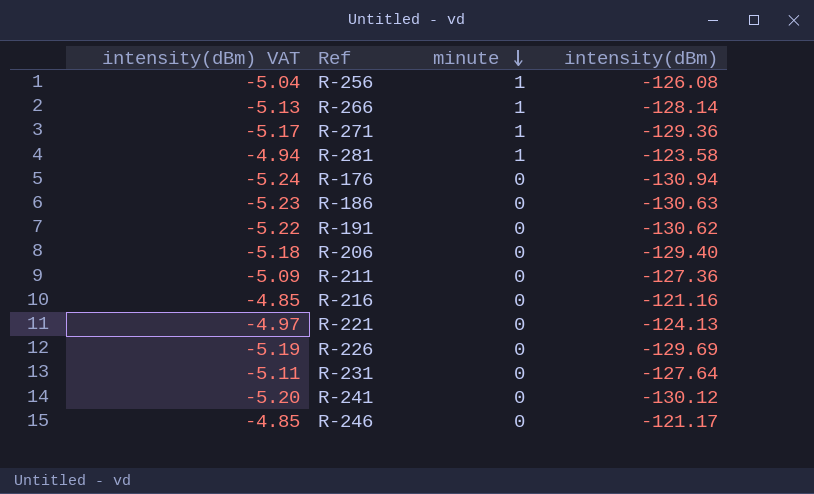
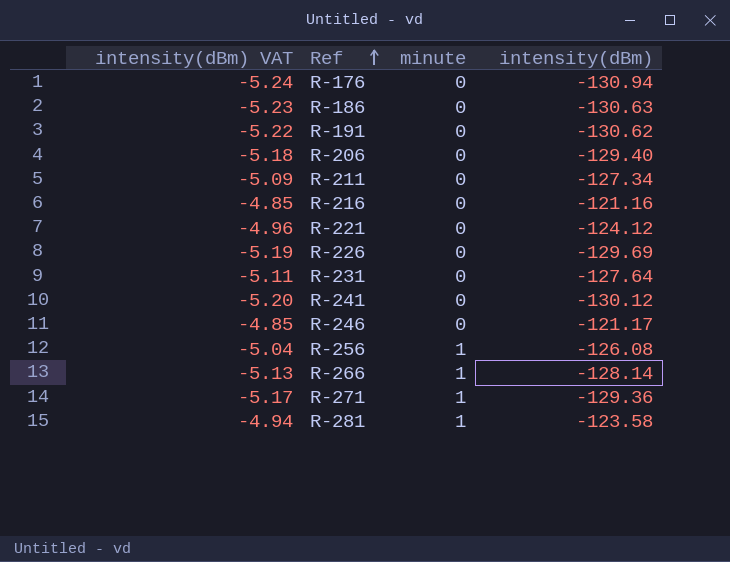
row order: minute descending -> Ref ascending
R-211 | intensity(dBm): -127.36 -> -127.34
R-221 | intensity(dBm) VAT: -4.97 -> -4.96
R-221 | intensity(dBm): -124.13 -> -124.12

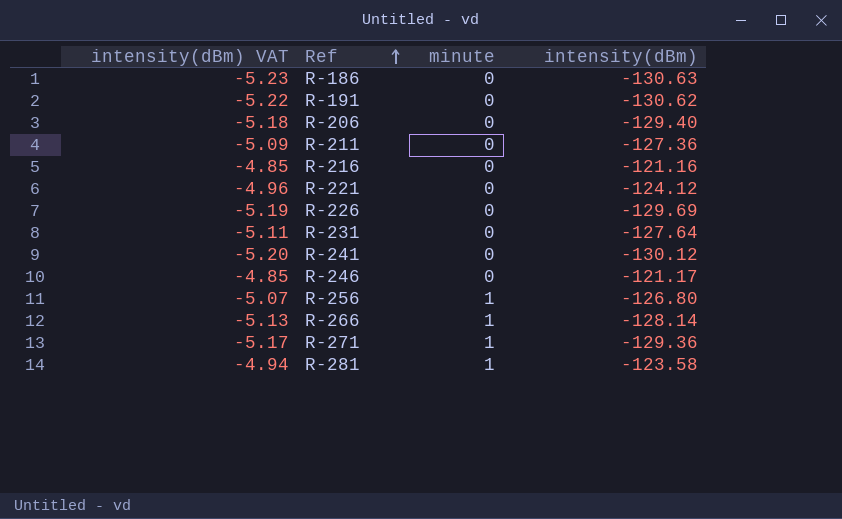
row R-176: -5.24 | 0 | -130.94 -> none
R-211 | intensity(dBm): -127.34 -> -127.36
R-256 | intensity(dBm) VAT: -5.04 -> -5.07
R-256 | intensity(dBm): -126.08 -> -126.80

